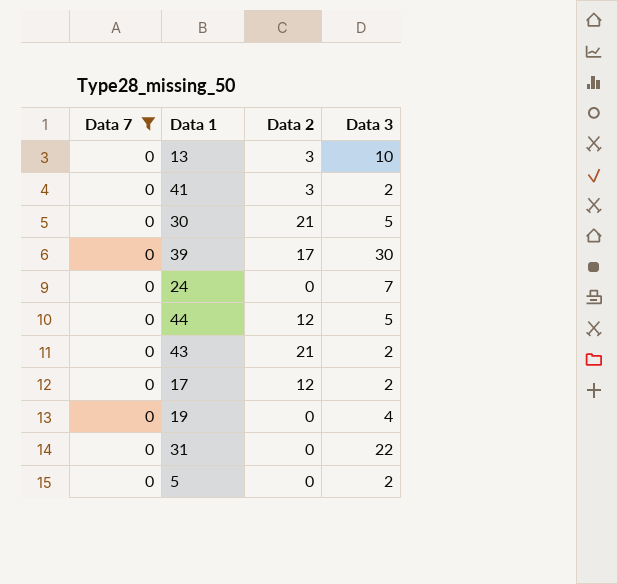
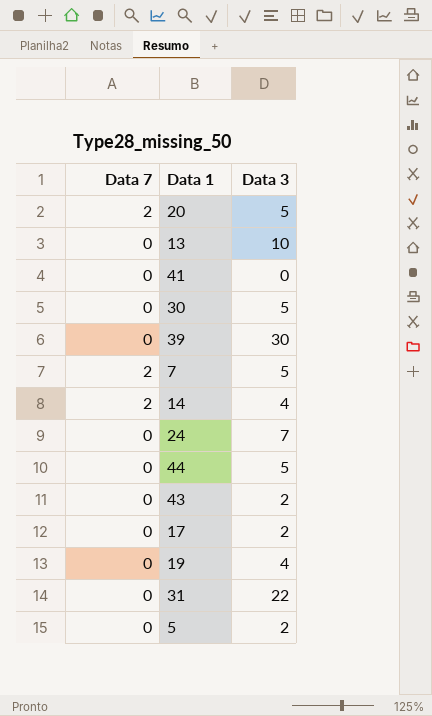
filter: Data 7 = 0 -> none
column Data 2 | position: 3 -> none
41 | Data 3: 2 -> 0

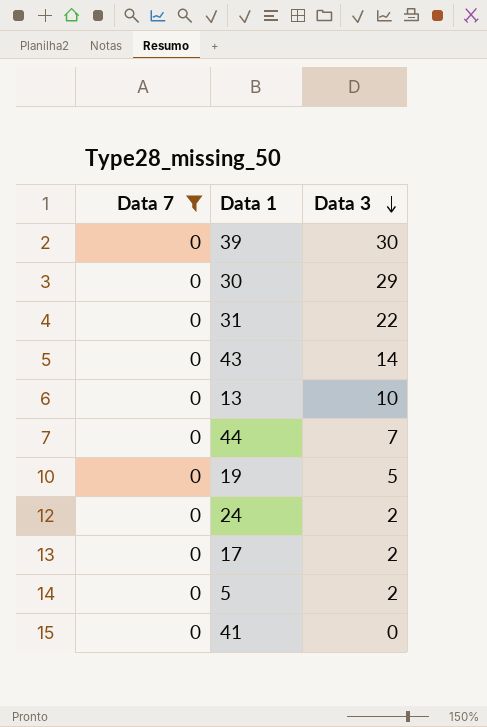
filter: none -> Data 7 = 0
row order: none -> Data 3 descending
30 | Data 3: 5 -> 29
43 | Data 3: 2 -> 14
44 | Data 3: 5 -> 7
19 | Data 3: 4 -> 5
24 | Data 3: 7 -> 2

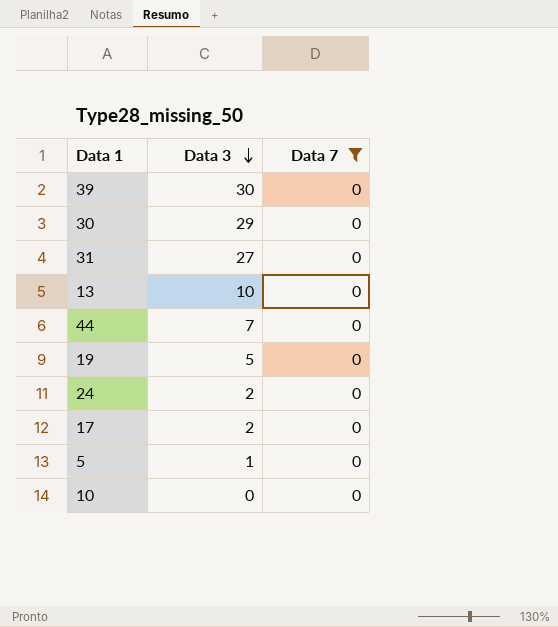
column Data 7 | position: 1 -> 3
row 43: 0 | 14 -> none
row 41: 0 | 0 -> none
31 | Data 3: 22 -> 27
5 | Data 3: 2 -> 1
row 10: none -> 0 | 0

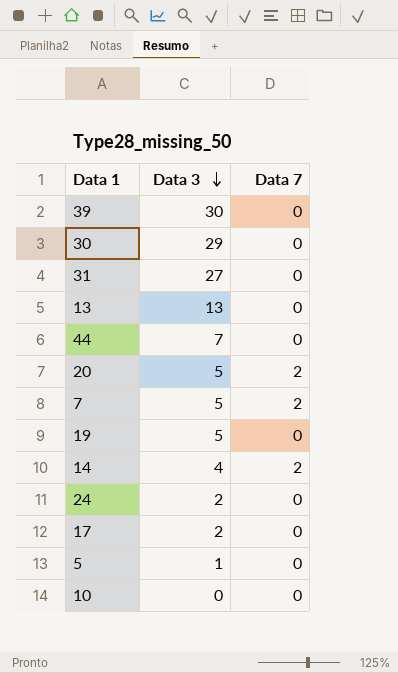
filter: Data 7 = 0 -> none
13 | Data 3: 10 -> 13

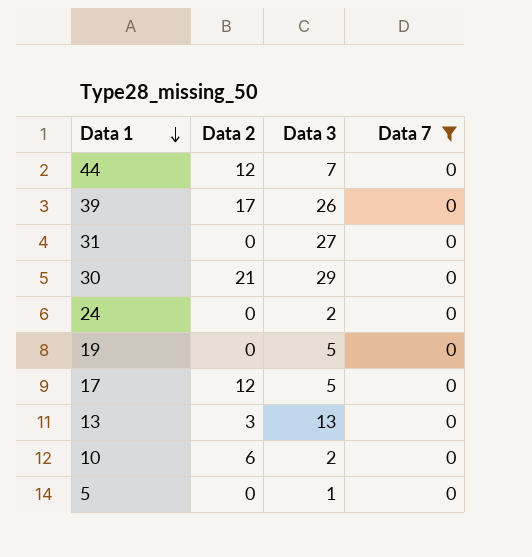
filter: none -> Data 7 = 0
row order: Data 3 descending -> Data 1 descending
column Data 2 | position: none -> 2
39 | Data 3: 30 -> 26
17 | Data 3: 2 -> 5
10 | Data 3: 0 -> 2

